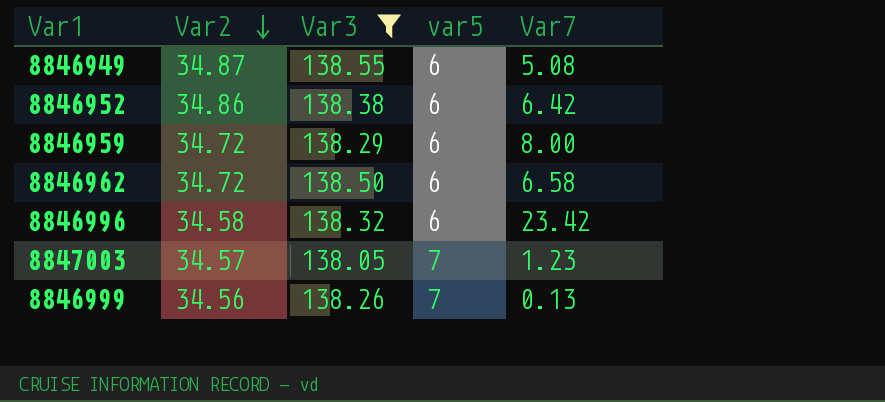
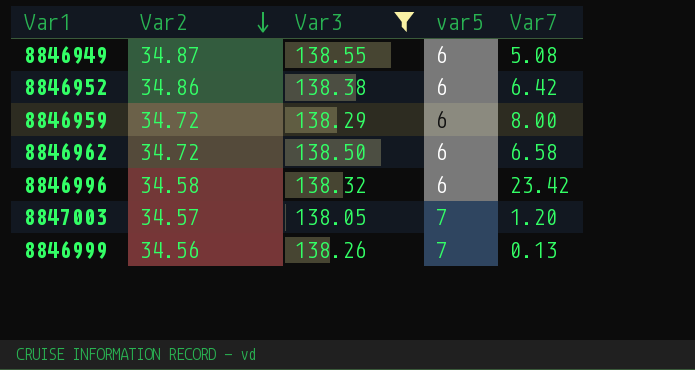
8847003 | Var7: 1.23 -> 1.20

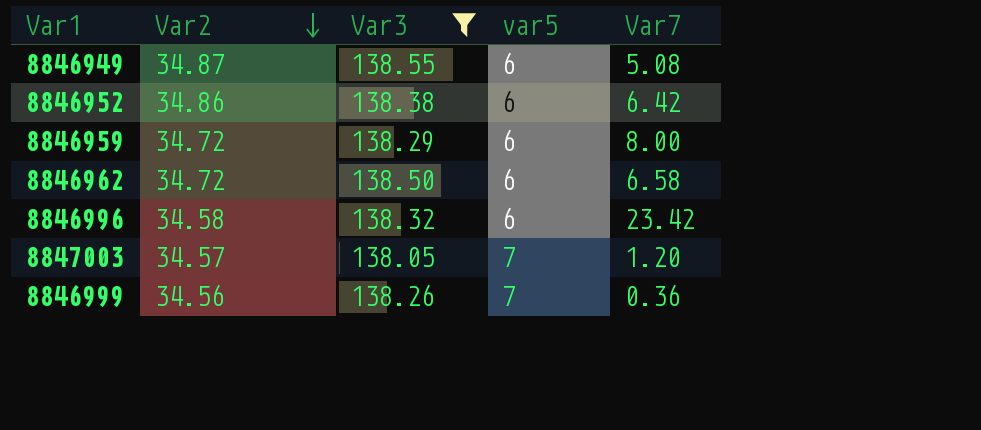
8846999 | Var7: 0.13 -> 0.36

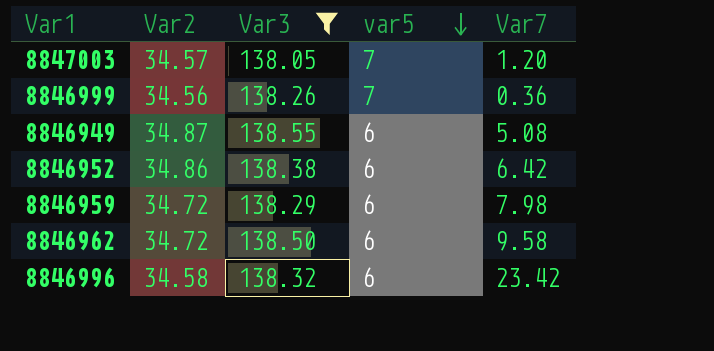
row order: Var2 descending -> var5 descending
8846959 | Var7: 8.00 -> 7.98
8846962 | Var7: 6.58 -> 9.58

